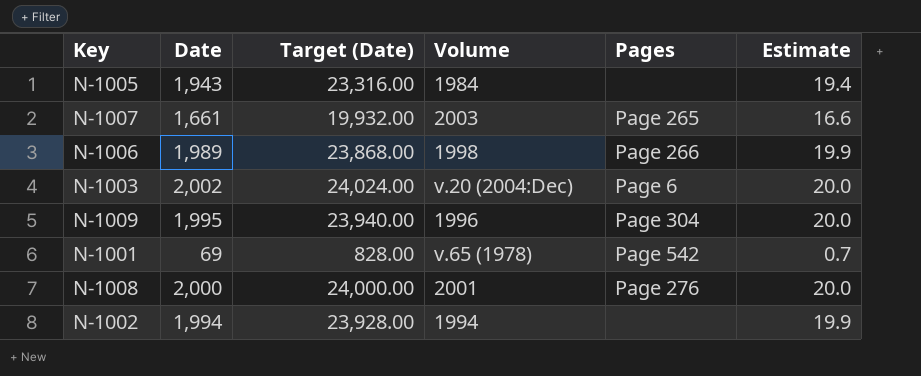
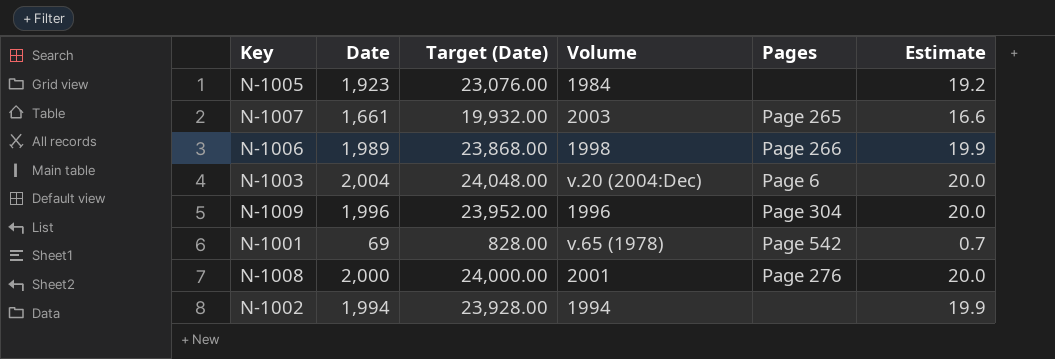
N-1005 | Date: 1,943 -> 1,923
N-1005 | Target (Date): 23,316.00 -> 23,076.00
N-1005 | Estimate: 19.4 -> 19.2
N-1003 | Date: 2,002 -> 2,004
N-1003 | Target (Date): 24,024.00 -> 24,048.00
N-1009 | Date: 1,995 -> 1,996
N-1009 | Target (Date): 23,940.00 -> 23,952.00

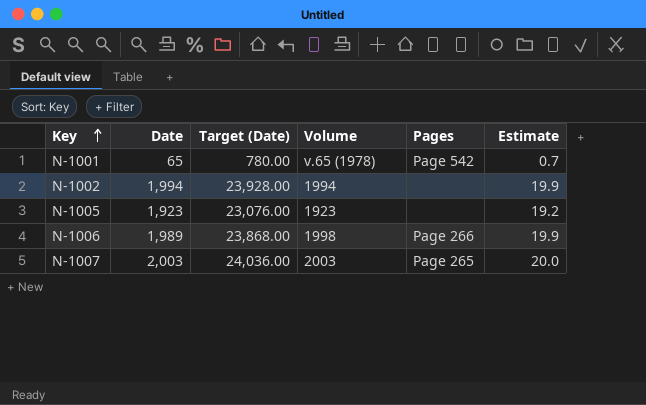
row order: none -> Key ascending
row N-1003: 2,004 | 24,048.00 | v.20 (2004:Dec) | Page 6 | 20.0 -> none
row N-1009: 1,996 | 23,952.00 | 1996 | Page 304 | 20.0 -> none
row N-1008: 2,000 | 24,000.00 | 2001 | Page 276 | 20.0 -> none
N-1001 | Date: 69 -> 65
N-1001 | Target (Date): 828.00 -> 780.00
N-1005 | Volume: 1984 -> 1923
N-1007 | Date: 1,661 -> 2,003
N-1007 | Target (Date): 19,932.00 -> 24,036.00
N-1007 | Estimate: 16.6 -> 20.0

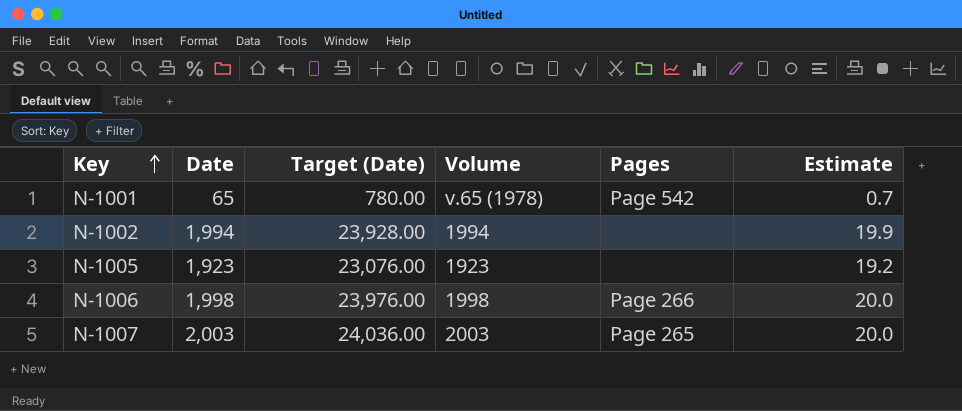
N-1006 | Date: 1,989 -> 1,998
N-1006 | Target (Date): 23,868.00 -> 23,976.00
N-1006 | Estimate: 19.9 -> 20.0

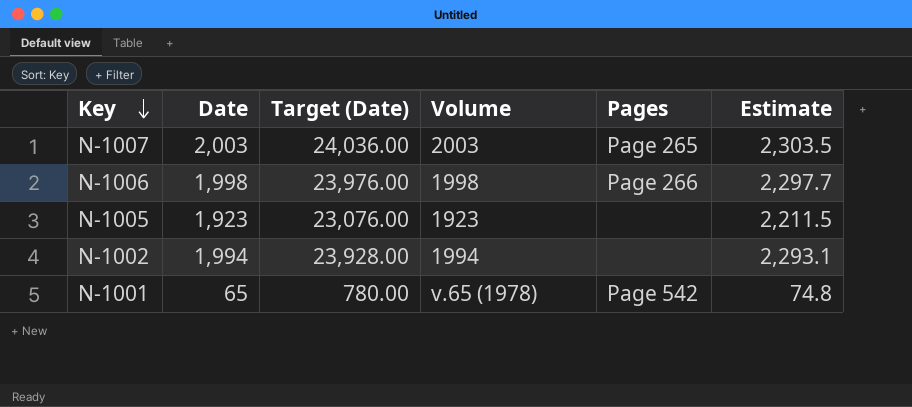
row order: Key ascending -> Key descending
column Estimate | formula: [Date] * 0.01 -> [Date] * 1.15

